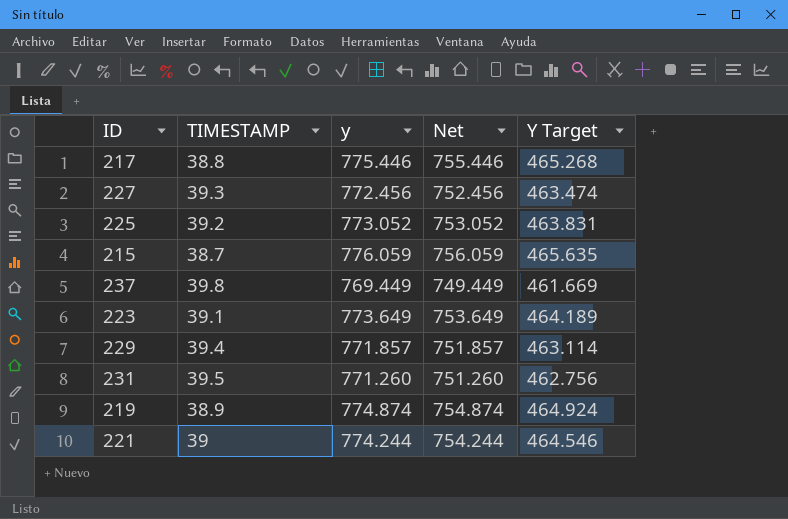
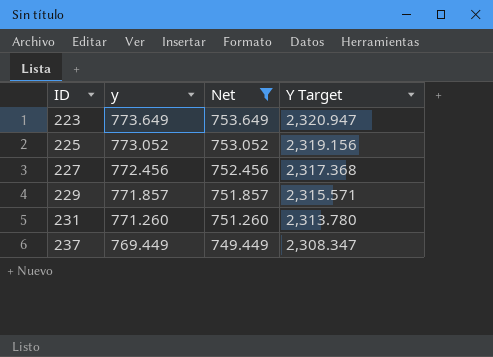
filter: none -> Net <= 753.649
row order: none -> ID ascending
column TIMESTAMP | position: 2 -> none
column Y Target | formula: [y] * 0.6 -> [y] * 3

